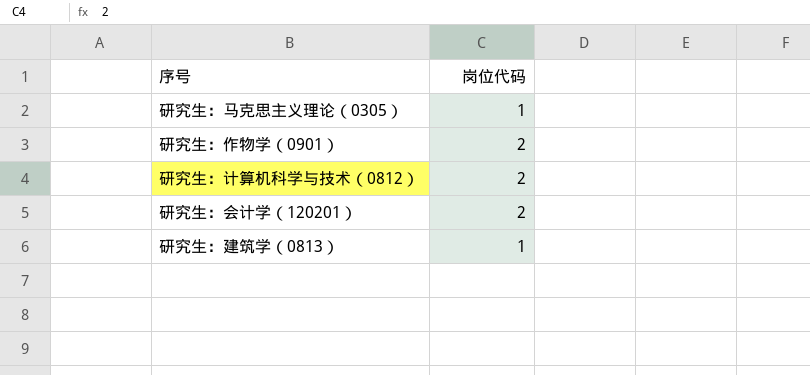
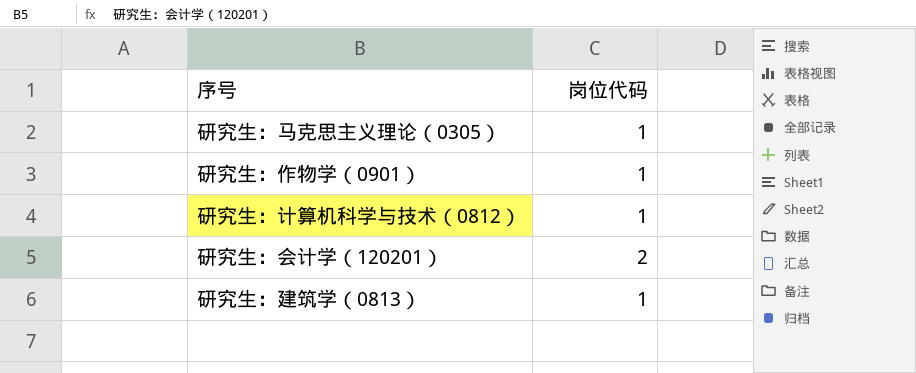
研究生：作物学（0901） | 岗位代码: 2 -> 1
研究生：计算机科学与技术（0812） | 岗位代码: 2 -> 1

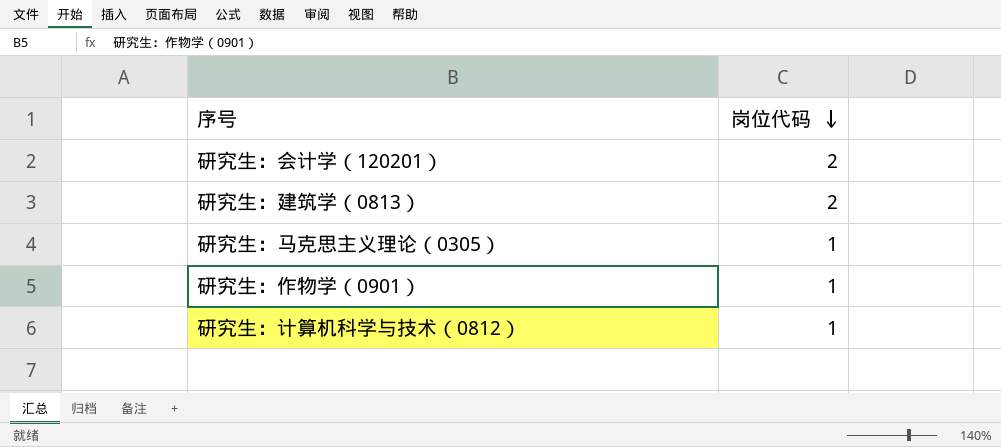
row order: none -> 岗位代码 descending
研究生：建筑学（0813） | 岗位代码: 1 -> 2

